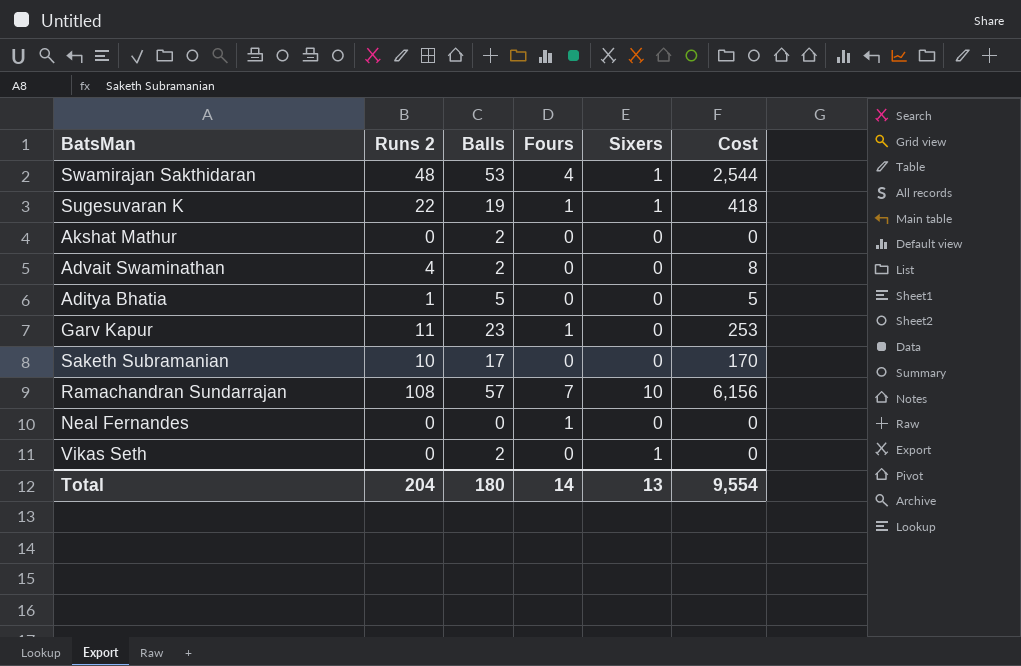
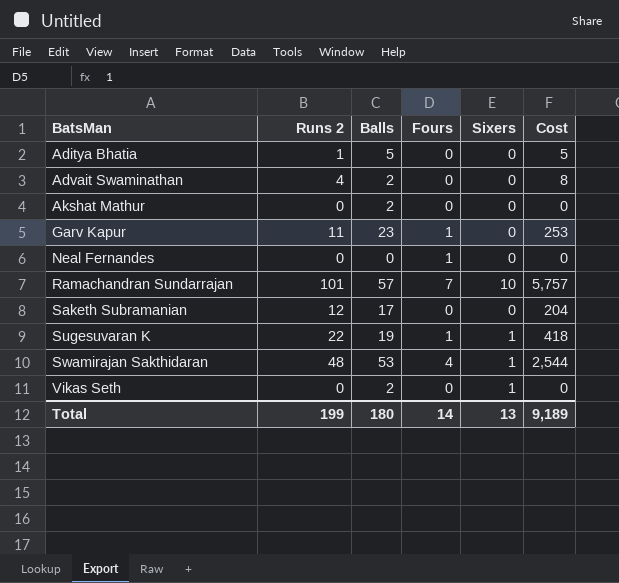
row order: none -> BatsMan ascending
Ramachandran Sundarrajan | Runs 2: 108 -> 101
Ramachandran Sundarrajan | Cost: 6,156 -> 5,757
Saketh Subramanian | Runs 2: 10 -> 12
Saketh Subramanian | Cost: 170 -> 204
Total | Runs 2: 204 -> 199
Total | Cost: 9,554 -> 9,189

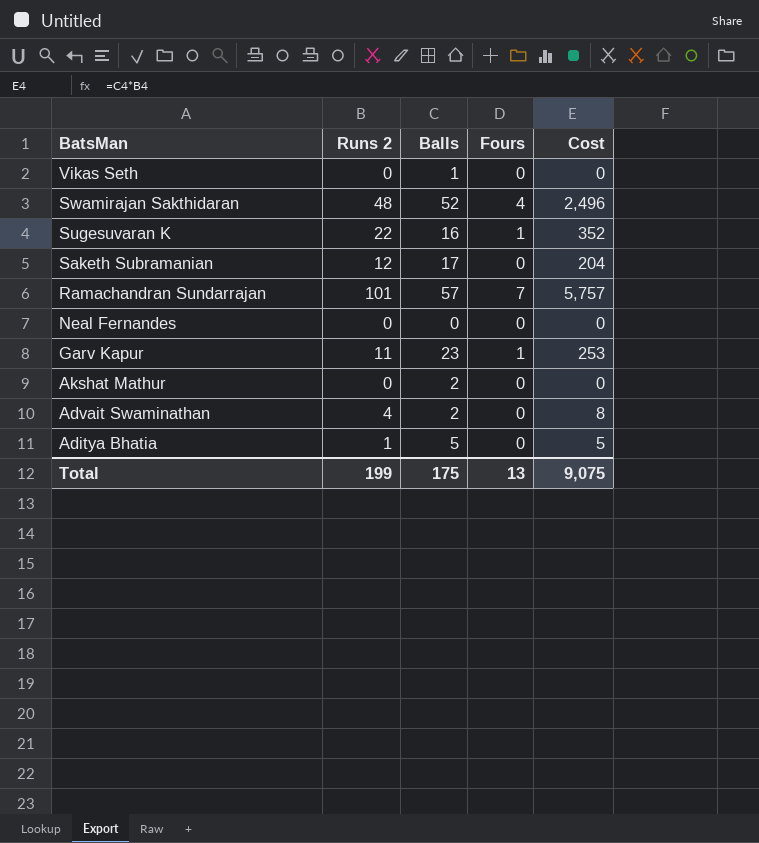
row order: BatsMan ascending -> BatsMan descending
column Sixers | position: 5 -> none
Vikas Seth | Balls: 2 -> 1
Swamirajan Sakthidaran | Balls: 53 -> 52
Swamirajan Sakthidaran | Cost: 2,544 -> 2,496
Sugesuvaran K | Balls: 19 -> 16
Sugesuvaran K | Cost: 418 -> 352
Neal Fernandes | Fours: 1 -> 0
Total | Balls: 180 -> 175
Total | Fours: 14 -> 13
Total | Cost: 9,189 -> 9,075

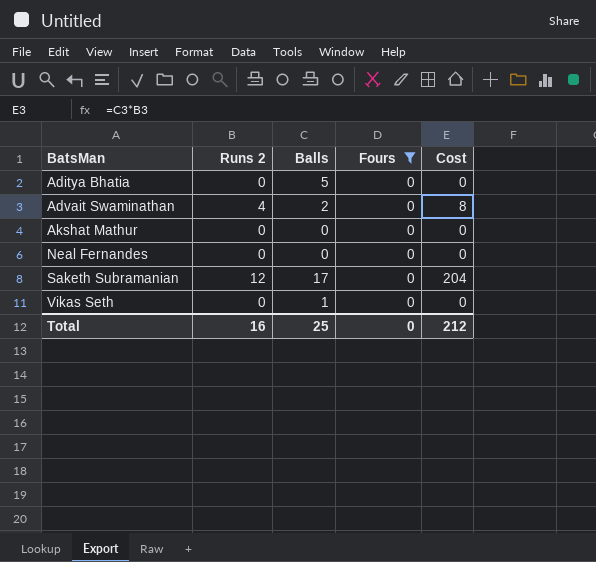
filter: none -> Fours = 0
row order: BatsMan descending -> BatsMan ascending
Aditya Bhatia | Runs 2: 1 -> 0
Aditya Bhatia | Cost: 5 -> 0
Akshat Mathur | Balls: 2 -> 0
Total | Runs 2: 199 -> 16
Total | Balls: 175 -> 25
Total | Fours: 13 -> 0
Total | Cost: 9,075 -> 212

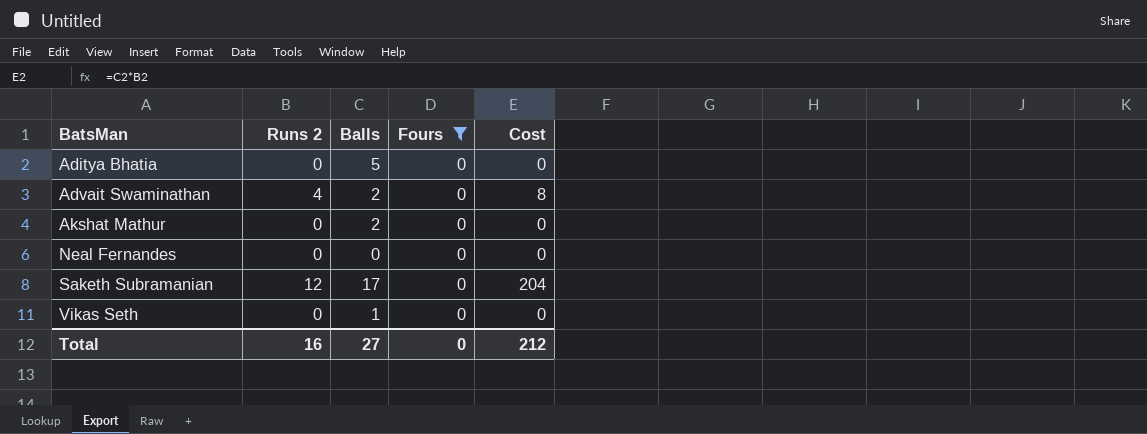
Akshat Mathur | Balls: 0 -> 2
Total | Balls: 25 -> 27

